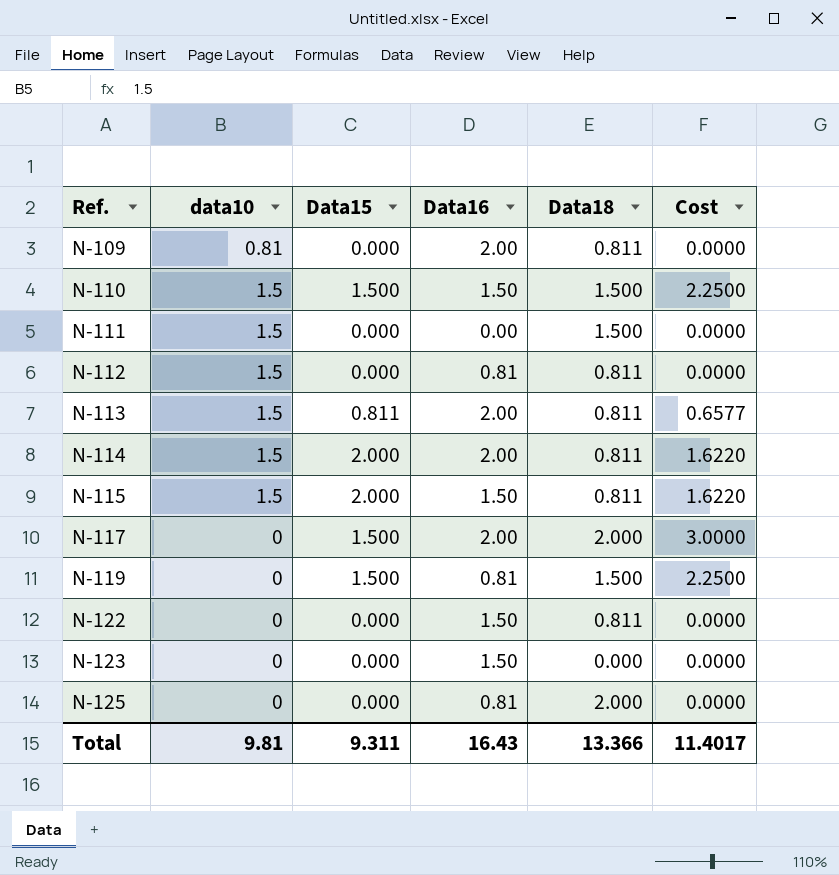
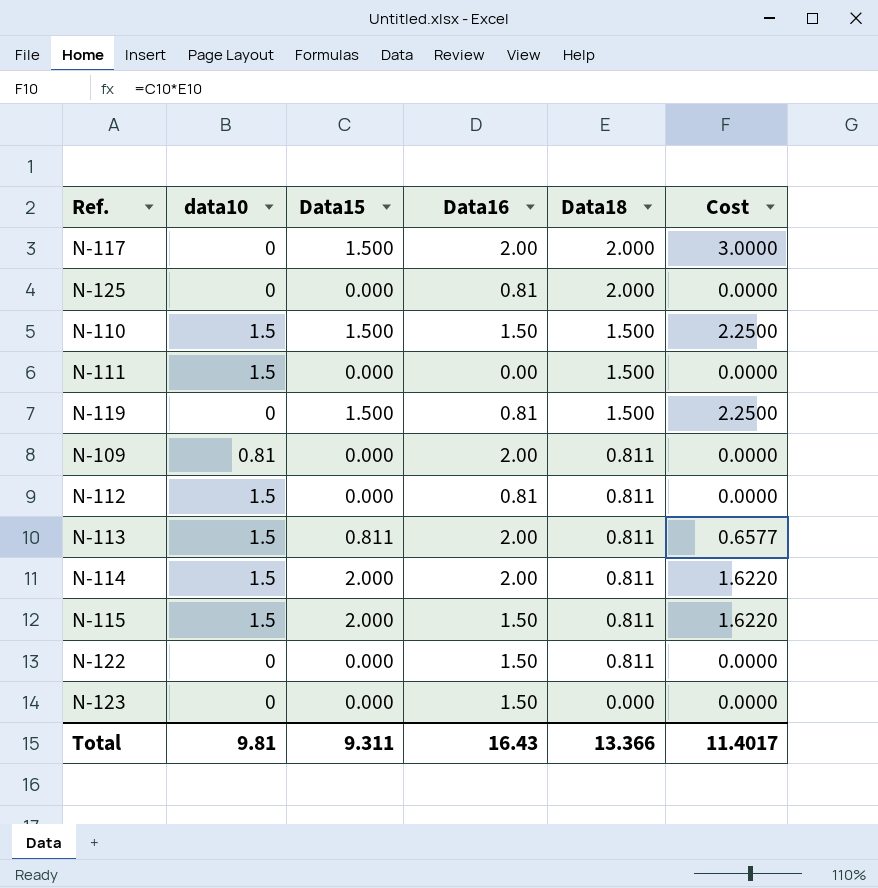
row order: Ref. ascending -> Data18 descending

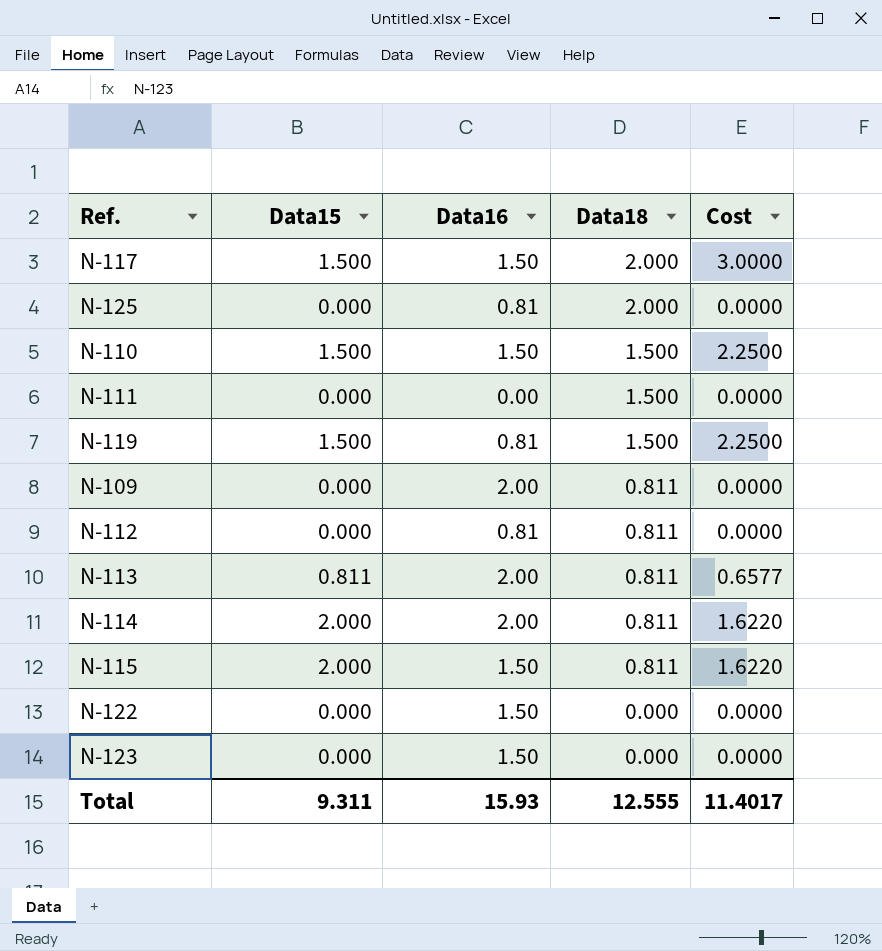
column data10 | position: 2 -> none
N-117 | Data16: 2.00 -> 1.50
N-122 | Data18: 0.811 -> 0.000
Total | Data16: 16.43 -> 15.93
Total | Data18: 13.366 -> 12.555

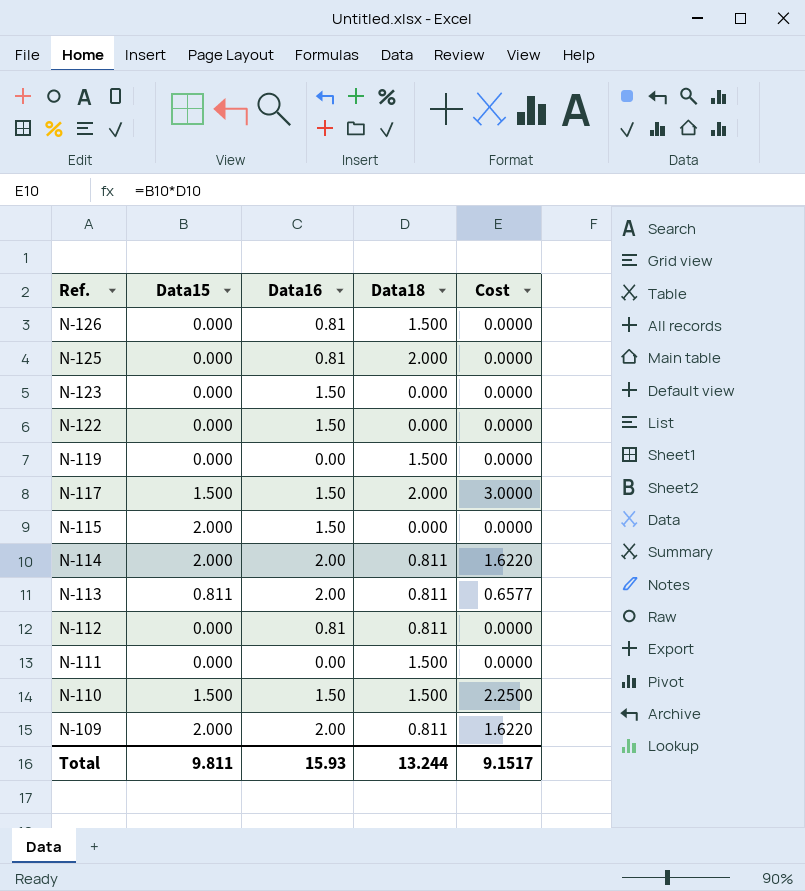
row order: Data18 descending -> Ref. descending
row N-126: none -> 0.000 | 0.81 | 1.500 | 0.0000
N-119 | Data15: 1.500 -> 0.000
N-119 | Data16: 0.81 -> 0.00
N-119 | Cost: 2.2500 -> 0.0000
N-115 | Data18: 0.811 -> 0.000
N-115 | Cost: 1.6220 -> 0.0000
N-109 | Data15: 0.000 -> 2.000
N-109 | Cost: 0.0000 -> 1.6220
Total | Data15: 9.311 -> 9.811
Total | Data18: 12.555 -> 13.244
Total | Cost: 11.4017 -> 9.1517

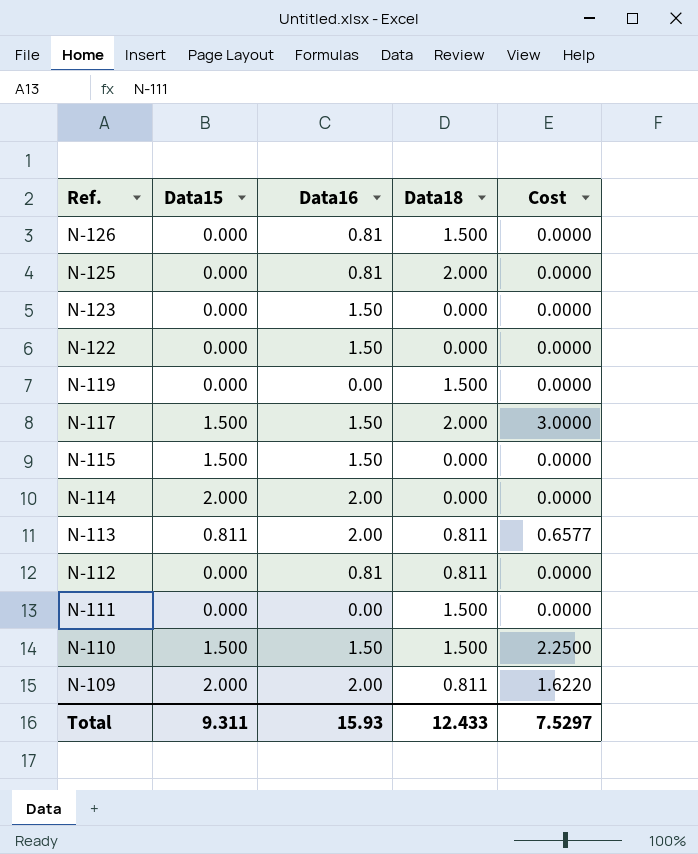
N-115 | Data15: 2.000 -> 1.500
N-114 | Data18: 0.811 -> 0.000
N-114 | Cost: 1.6220 -> 0.0000
Total | Data15: 9.811 -> 9.311
Total | Data18: 13.244 -> 12.433
Total | Cost: 9.1517 -> 7.5297

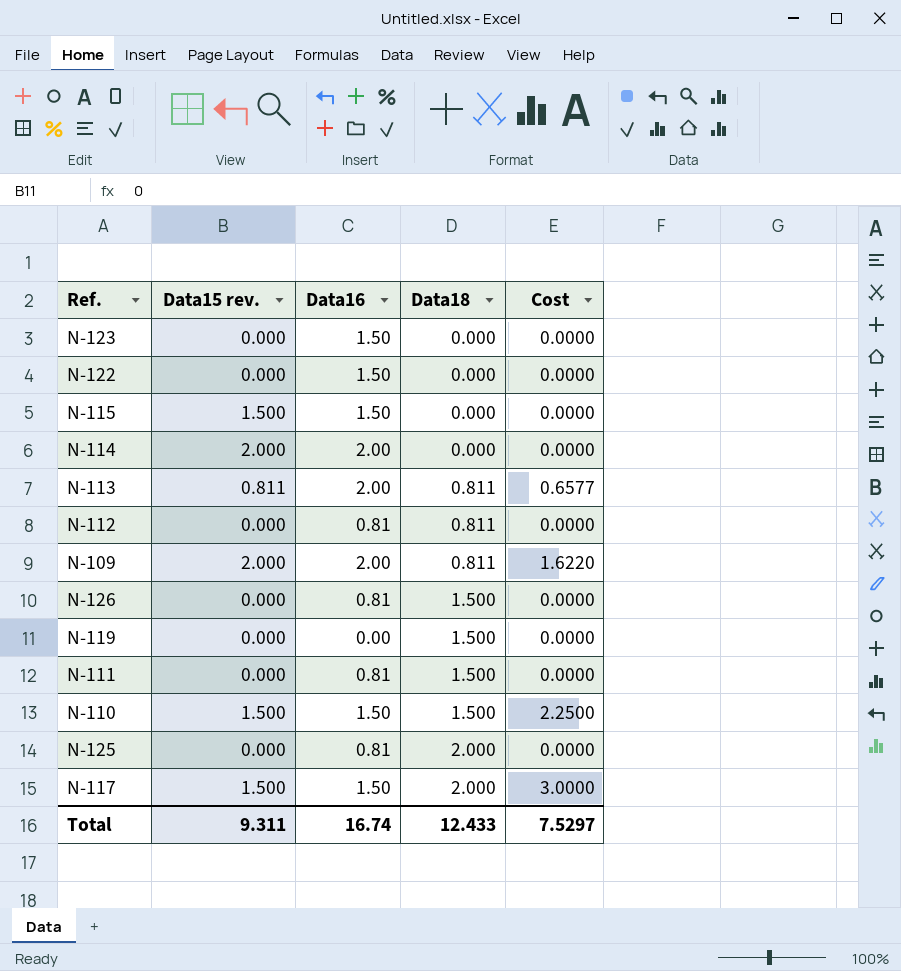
row order: Ref. descending -> Data18 ascending
column name: Data15 -> Data15 rev.
N-111 | Data16: 0.00 -> 0.81
Total | Data16: 15.93 -> 16.74

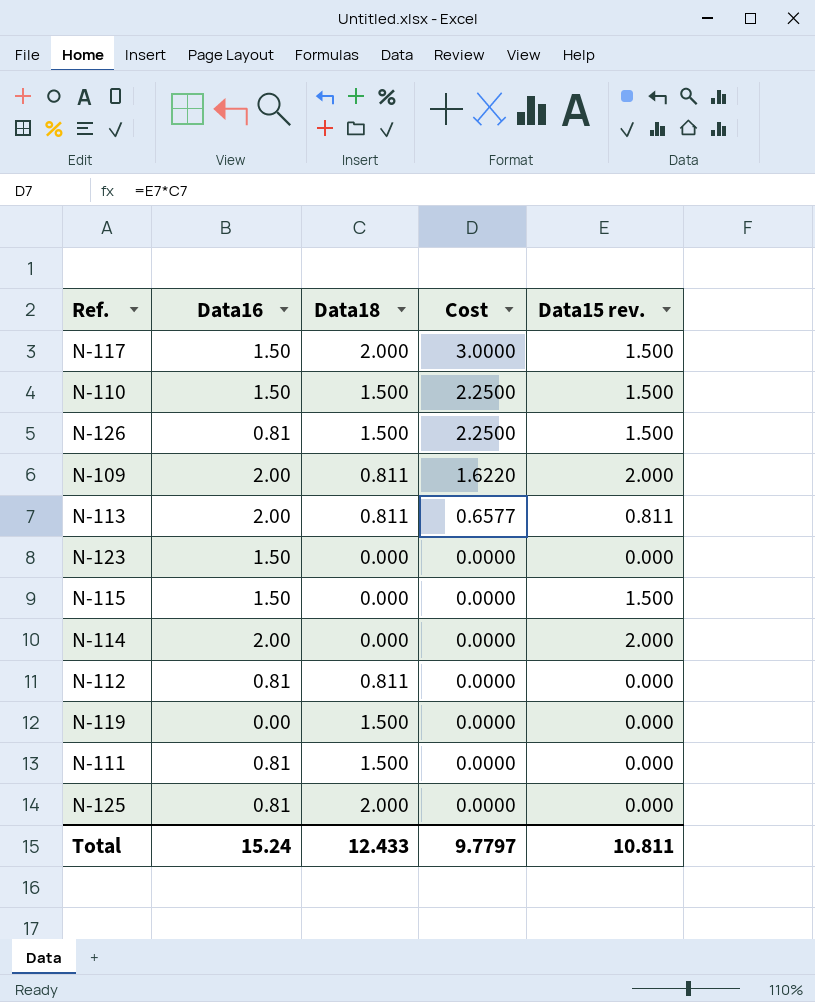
row order: Data18 ascending -> Cost descending
column Data15 rev. | position: 2 -> 5
row N-122: 0.000 | 1.50 | 0.000 | 0.0000 -> none
N-126 | Cost: 0.0000 -> 2.2500
N-126 | Data15 rev.: 0.000 -> 1.500
Total | Data16: 16.74 -> 15.24
Total | Cost: 7.5297 -> 9.7797
Total | Data15 rev.: 9.311 -> 10.811

